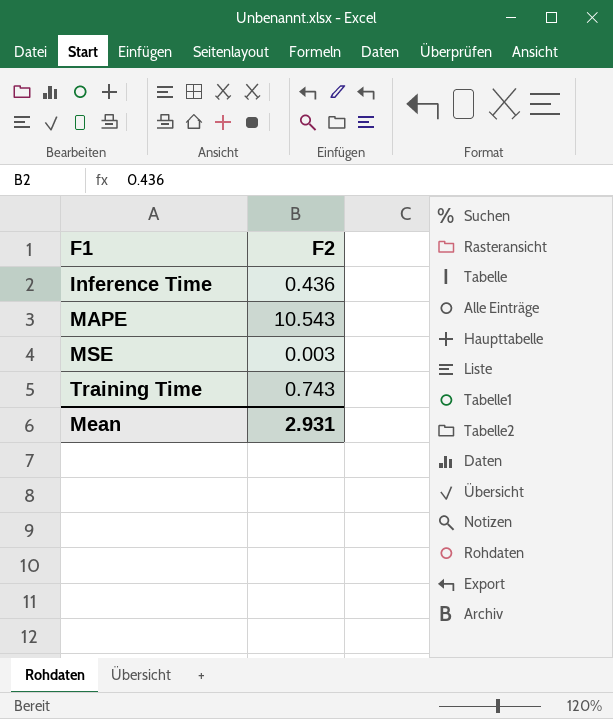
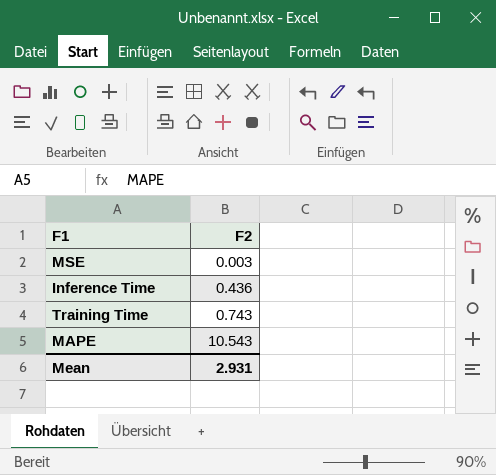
row order: F1 ascending -> F2 ascending

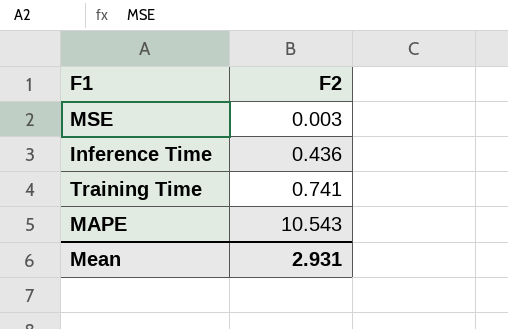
Training Time | F2: 0.743 -> 0.741

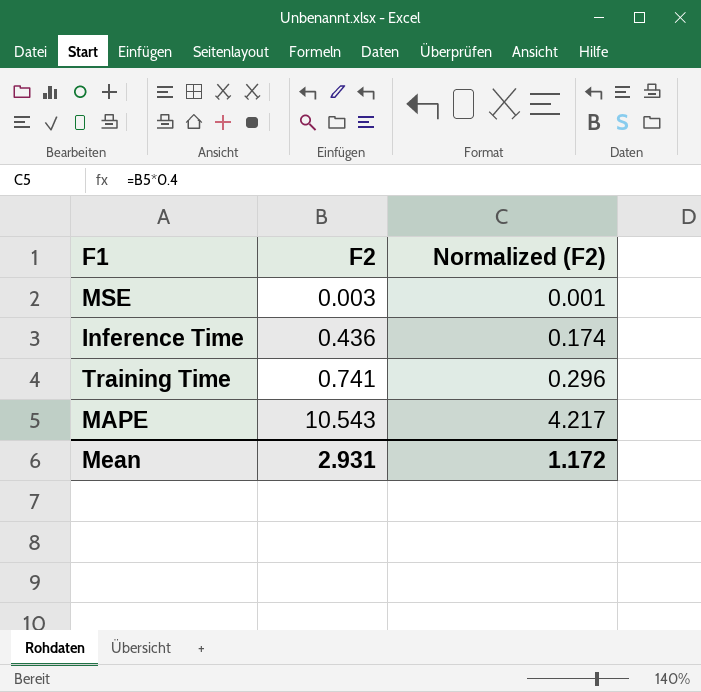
column Normalized (F2) | formula: none -> [F2] * 0.4

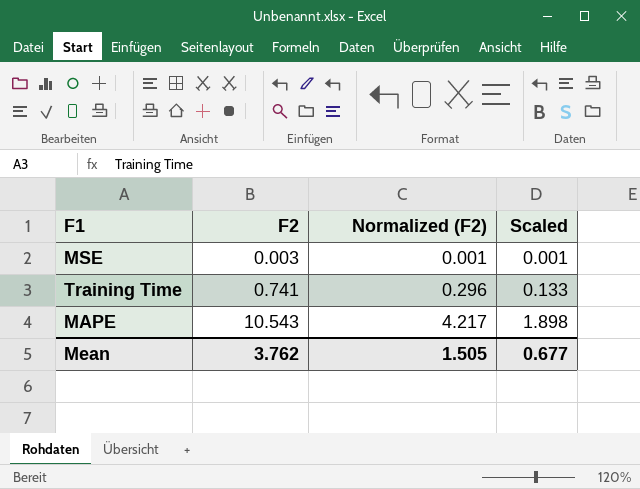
column Scaled | formula: none -> [F2] * 0.18
row Inference Time: 0.436 | 0.174 -> none
Mean | F2: 2.931 -> 3.762
Mean | Normalized (F2): 1.172 -> 1.505

